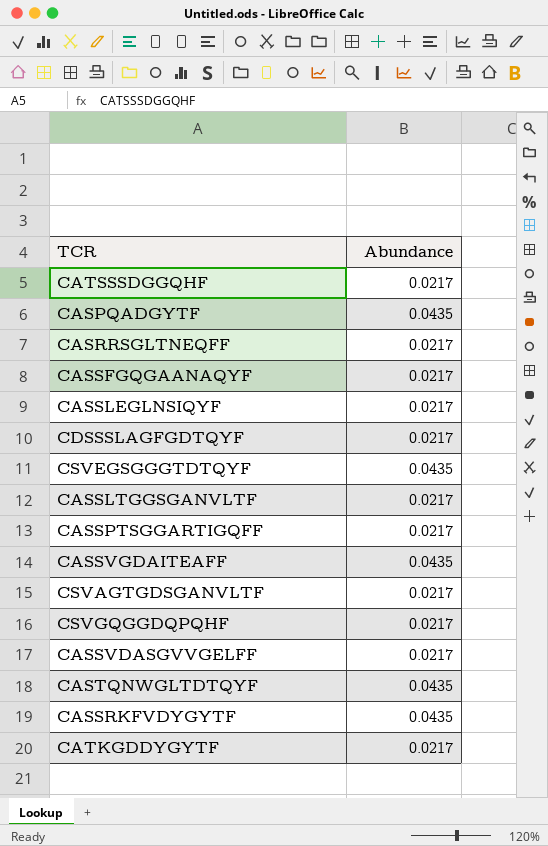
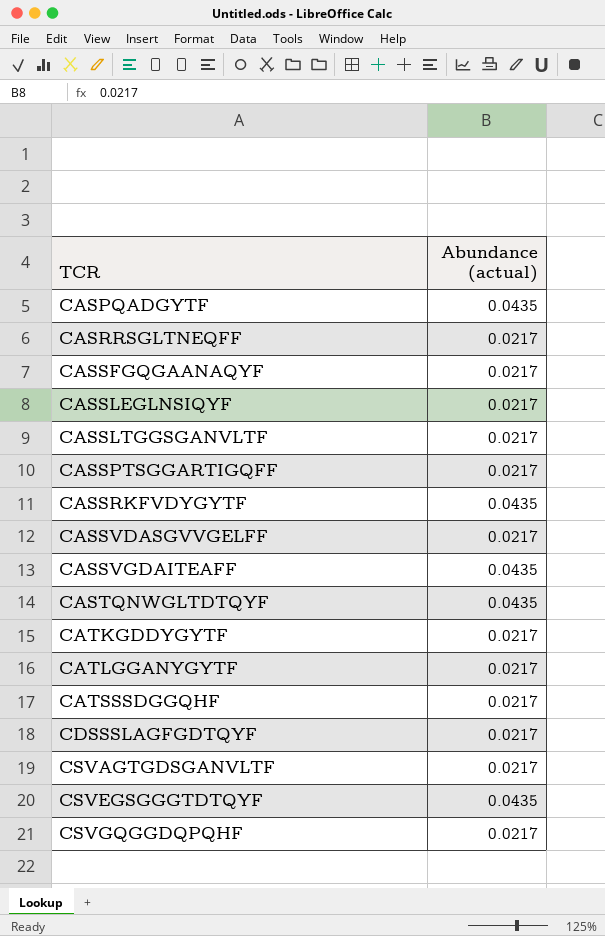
row order: none -> TCR ascending
column name: Abundance -> Abundance (actual)
row CATLGGANYGYTF: none -> 0.0217

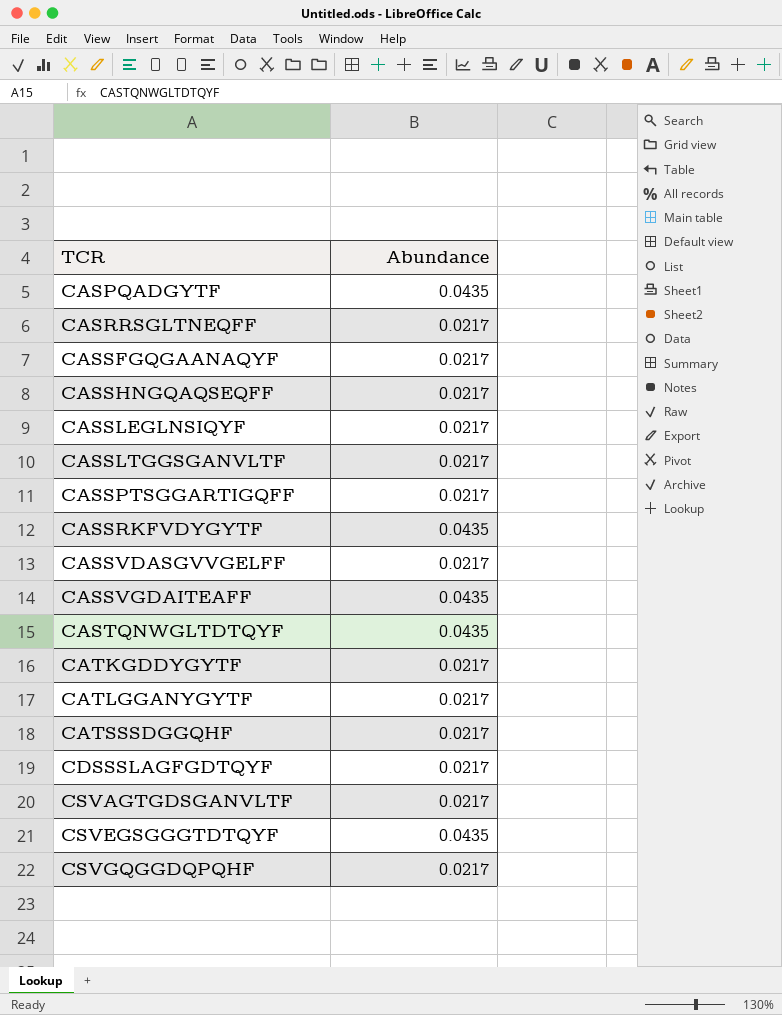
column name: Abundance (actual) -> Abundance
row CASSHNGQAQSEQFF: none -> 0.0217

